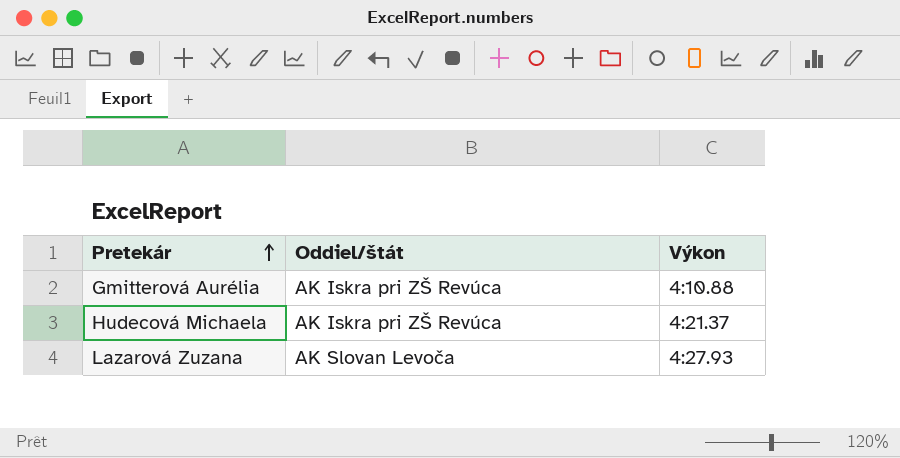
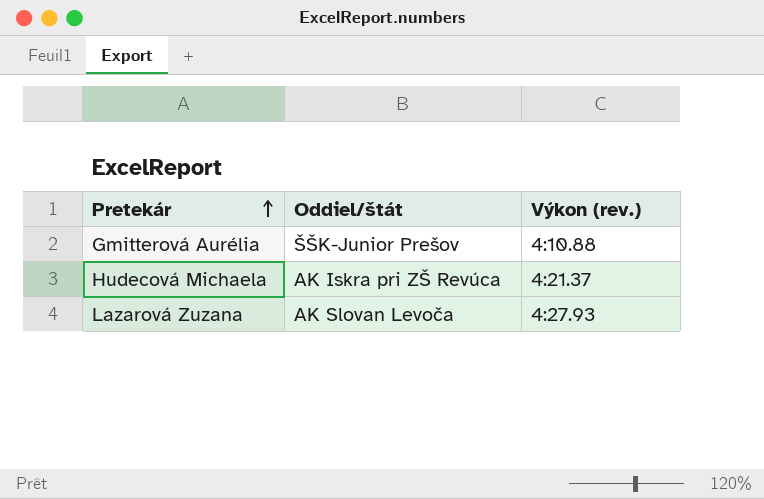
column name: Výkon -> Výkon (rev.)
Gmitterová Aurélia | Oddiel/štát: AK Iskra pri ZŠ Revúca -> ŠŠK-Junior Prešov

